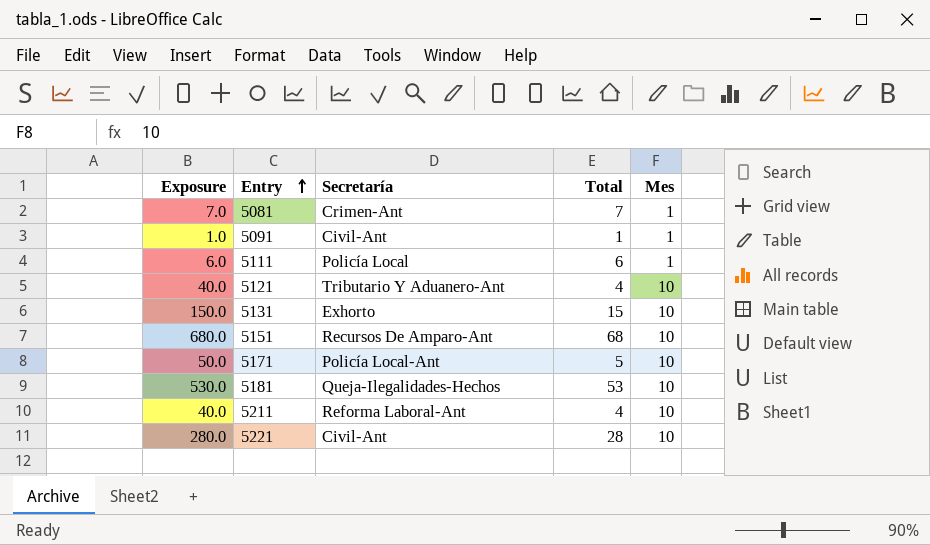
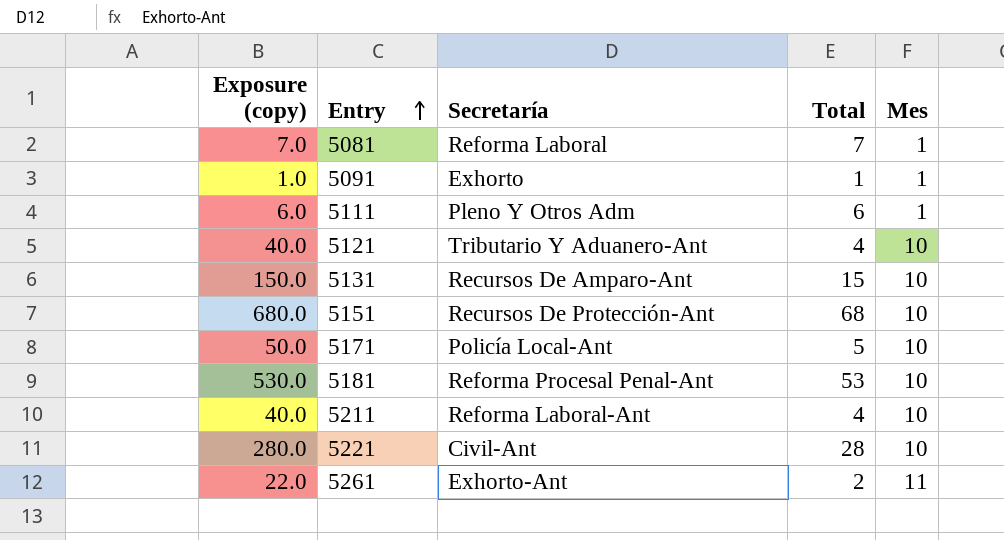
column name: Exposure -> Exposure (copy)
5081 | Secretaría: Crimen-Ant -> Reforma Laboral
5091 | Secretaría: Civil-Ant -> Exhorto
5111 | Secretaría: Policía Local -> Pleno Y Otros Adm
5131 | Secretaría: Exhorto -> Recursos De Amparo-Ant
5151 | Secretaría: Recursos De Amparo-Ant -> Recursos De Protección-Ant
5181 | Secretaría: Queja-Ilegalidades-Hechos -> Reforma Procesal Penal-Ant
row 5261: none -> 22.0 | Exhorto-Ant | 2 | 11

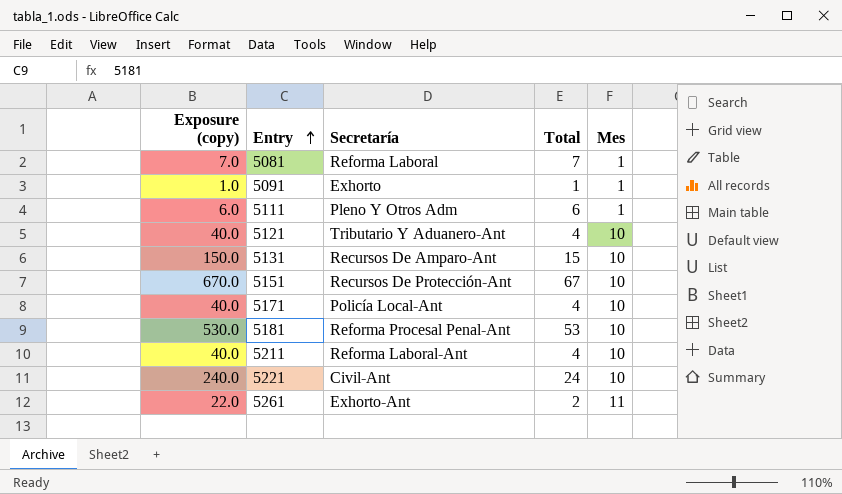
5151 | Exposure (copy): 680.0 -> 670.0
5151 | Total: 68 -> 67
5171 | Exposure (copy): 50.0 -> 40.0
5171 | Total: 5 -> 4
5221 | Exposure (copy): 280.0 -> 240.0
5221 | Total: 28 -> 24

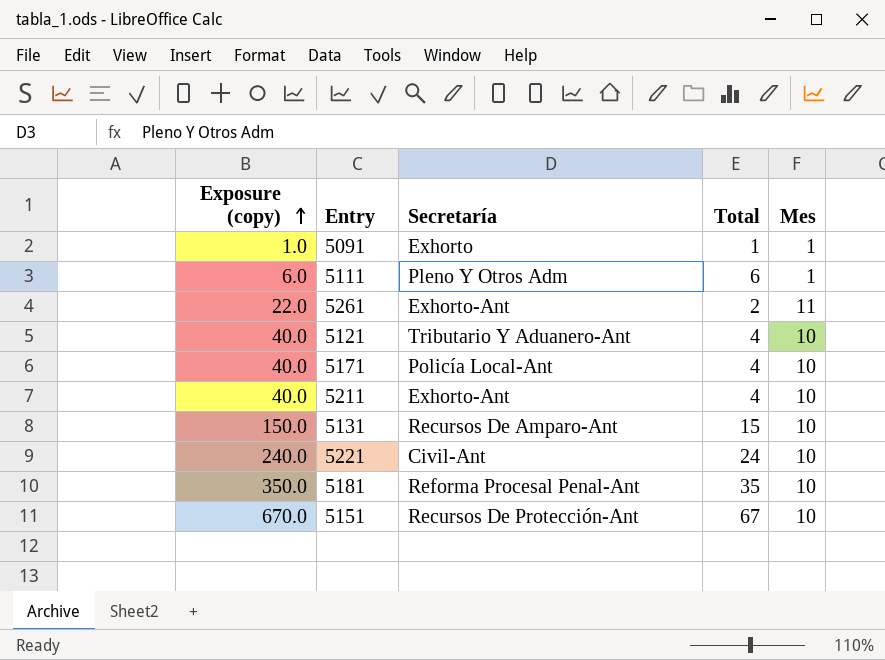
row order: Entry ascending -> Exposure (copy) ascending
row 5081: 7.0 | Reforma Laboral | 7 | 1 -> none
5211 | Secretaría: Reforma Laboral-Ant -> Exhorto-Ant
5181 | Exposure (copy): 530.0 -> 350.0
5181 | Total: 53 -> 35

